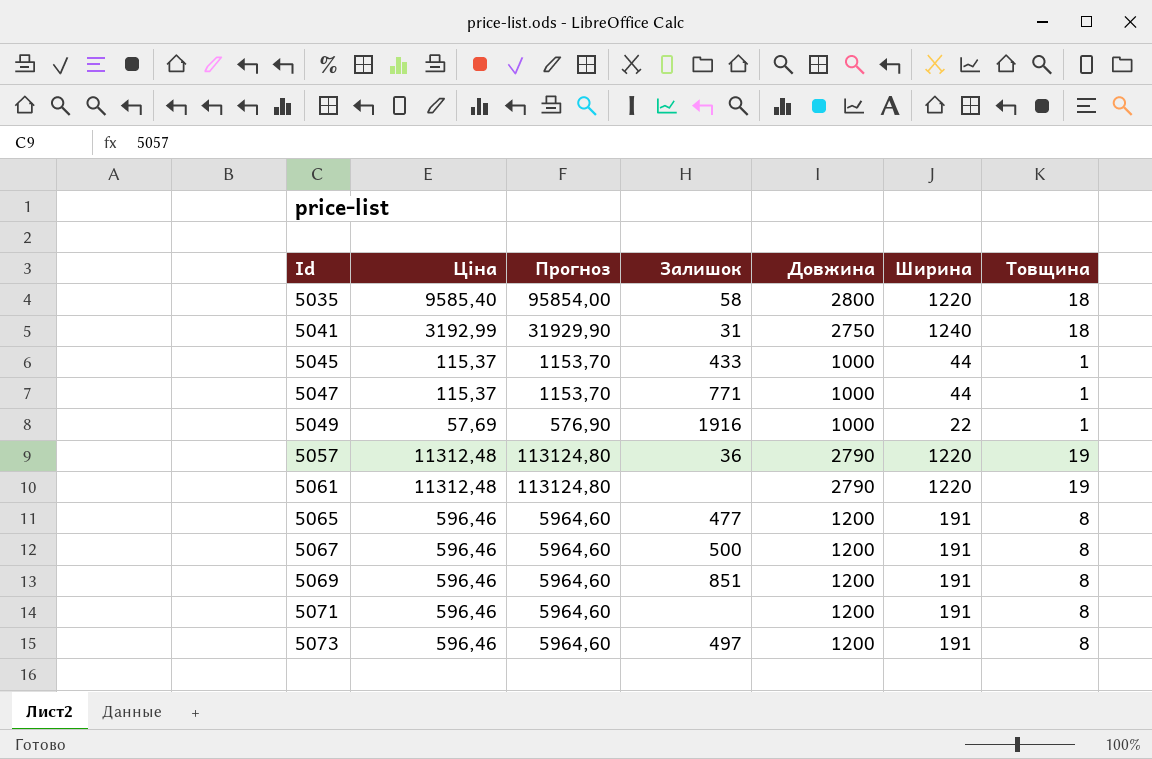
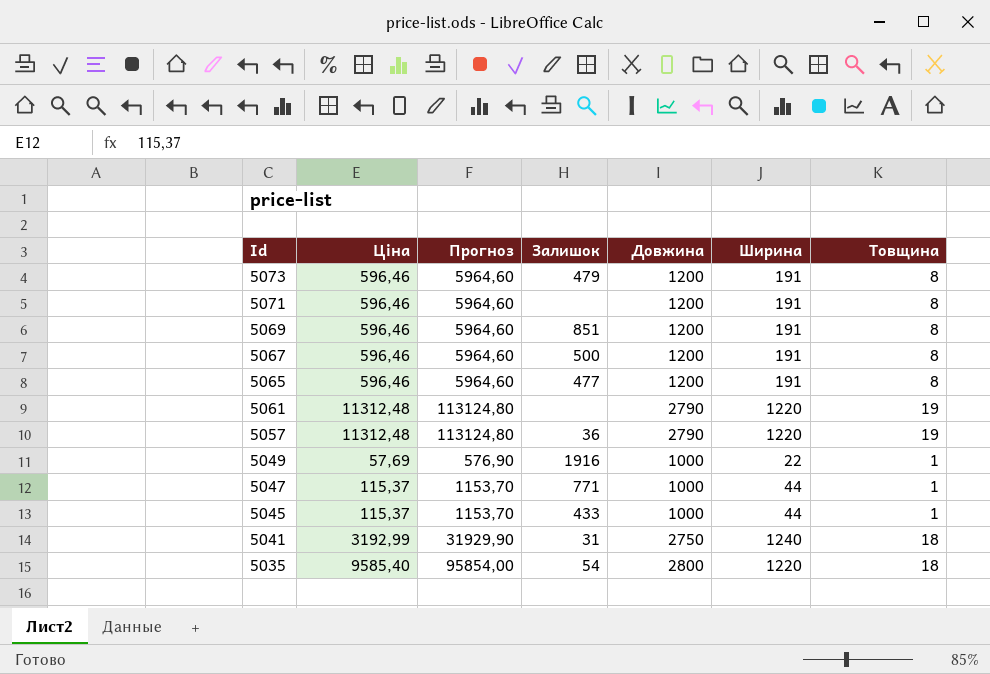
row order: Id ascending -> Id descending
5073 | Залишок: 497 -> 479
5035 | Залишок: 58 -> 54

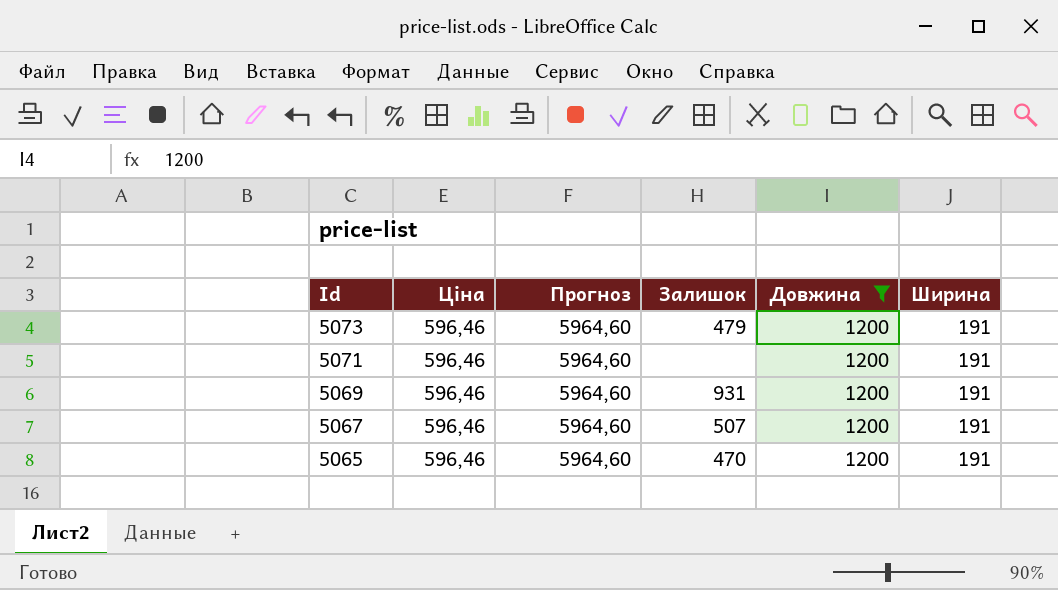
filter: none -> Довжина = 1200
column Товщина | position: 7 -> none
5069 | Залишок: 851 -> 931
5067 | Залишок: 500 -> 507
5065 | Залишок: 477 -> 470

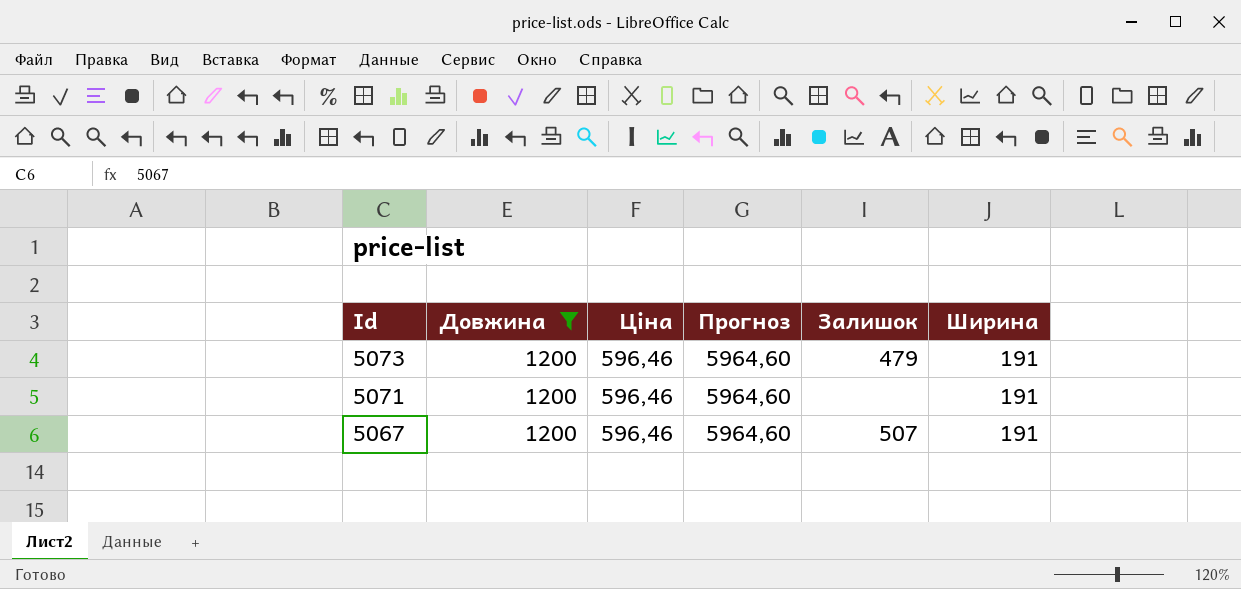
column Довжина | position: 5 -> 2
row 5069: 596,46 | 5964,60 | 931 | 1200 | 191 -> none
row 5065: 596,46 | 5964,60 | 470 | 1200 | 191 -> none

